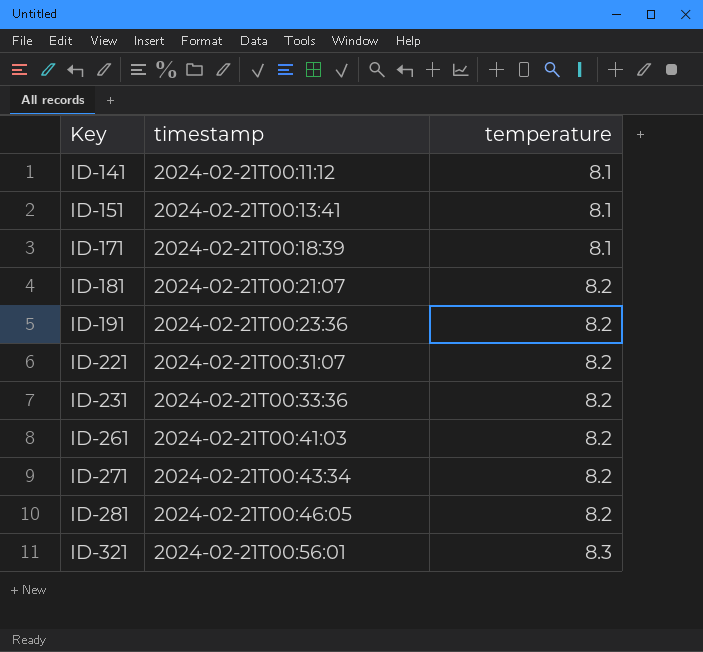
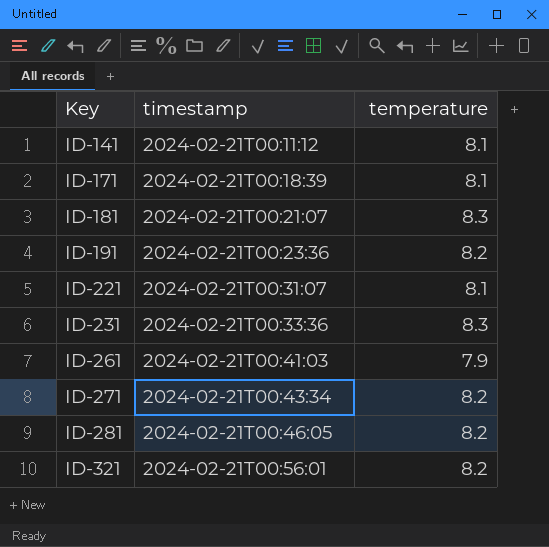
row ID-151: 2024-02-21T00:13:41 | 8.1 -> none
ID-181 | temperature: 8.2 -> 8.3
ID-221 | temperature: 8.2 -> 8.1
ID-231 | temperature: 8.2 -> 8.3
ID-261 | temperature: 8.2 -> 7.9
ID-321 | temperature: 8.3 -> 8.2

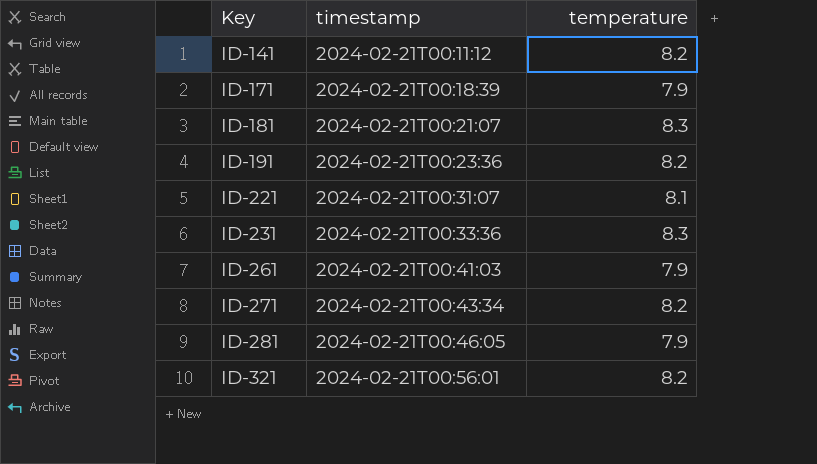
ID-141 | temperature: 8.1 -> 8.2
ID-171 | temperature: 8.1 -> 7.9
ID-281 | temperature: 8.2 -> 7.9

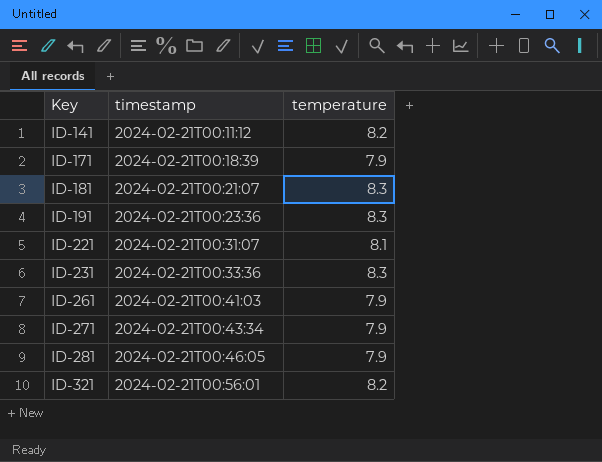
ID-191 | temperature: 8.2 -> 8.3
ID-271 | temperature: 8.2 -> 7.9

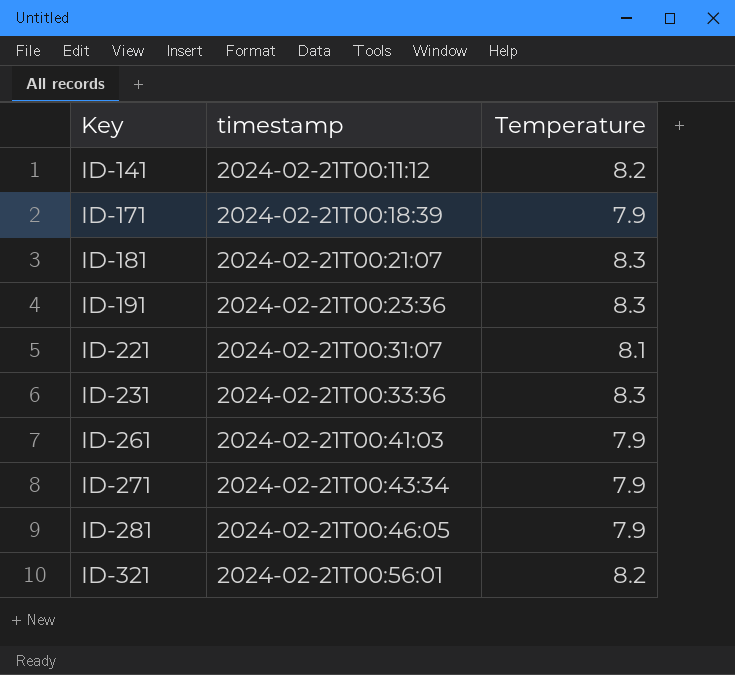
column name: temperature -> Temperature

